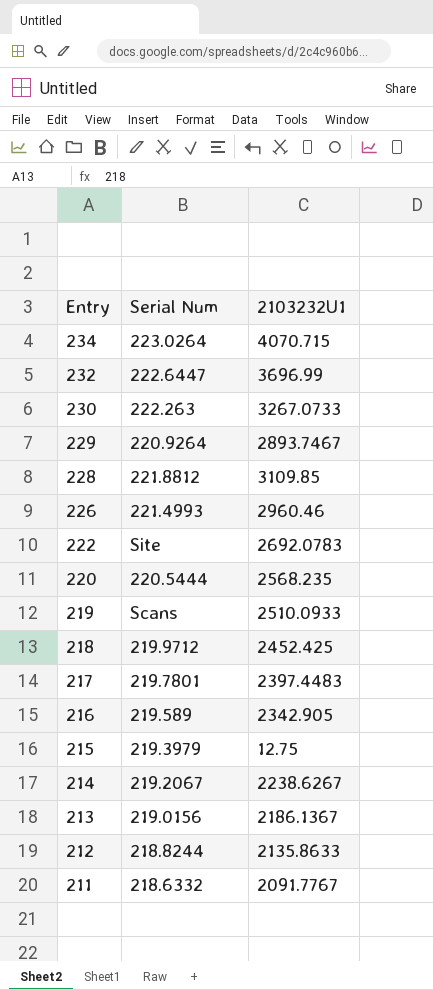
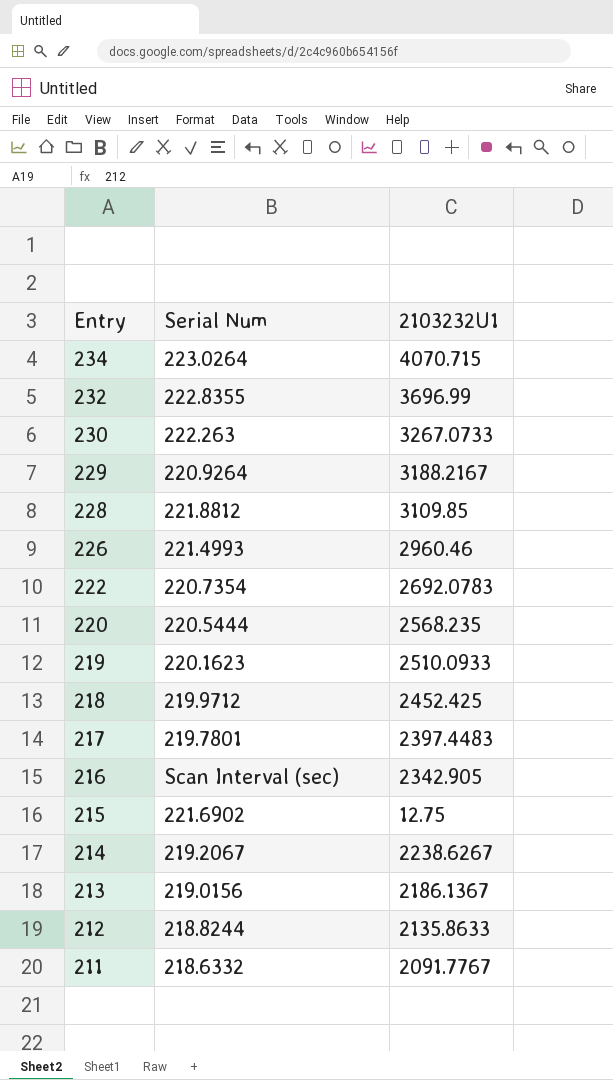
232 | Serial Num: 222.6447 -> 222.8355
229 | 2103232U1: 2893.7467 -> 3188.2167
222 | Serial Num: Site -> 220.7354
219 | Serial Num: Scans -> 220.1623
216 | Serial Num: 219.589 -> Scan Interval (sec)
215 | Serial Num: 219.3979 -> 221.6902

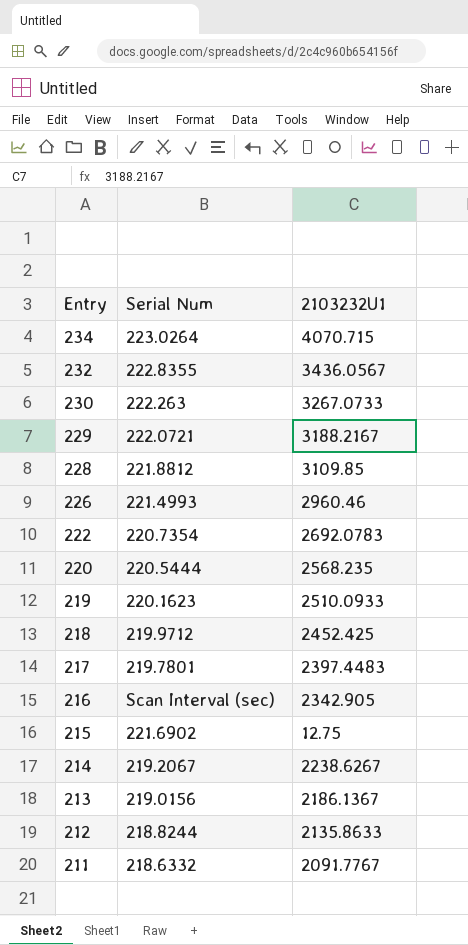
232 | 2103232U1: 3696.99 -> 3436.0567
229 | Serial Num: 220.9264 -> 222.0721

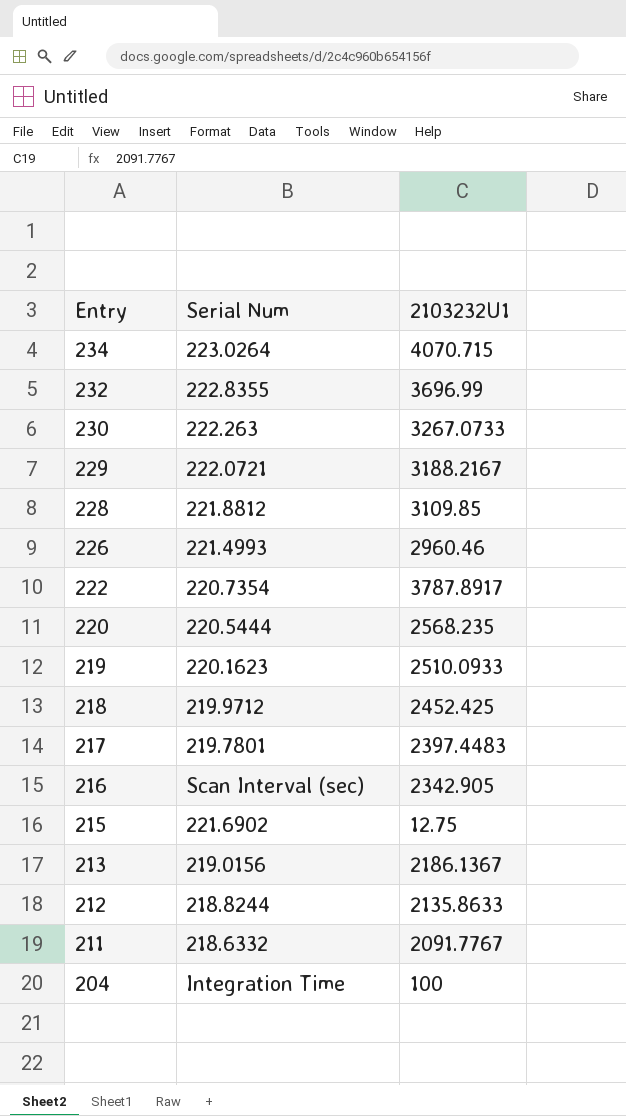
row 214: 219.2067 | 2238.6267 -> none
232 | 2103232U1: 3436.0567 -> 3696.99
222 | 2103232U1: 2692.0783 -> 3787.8917
row 204: none -> Integration Time | 100

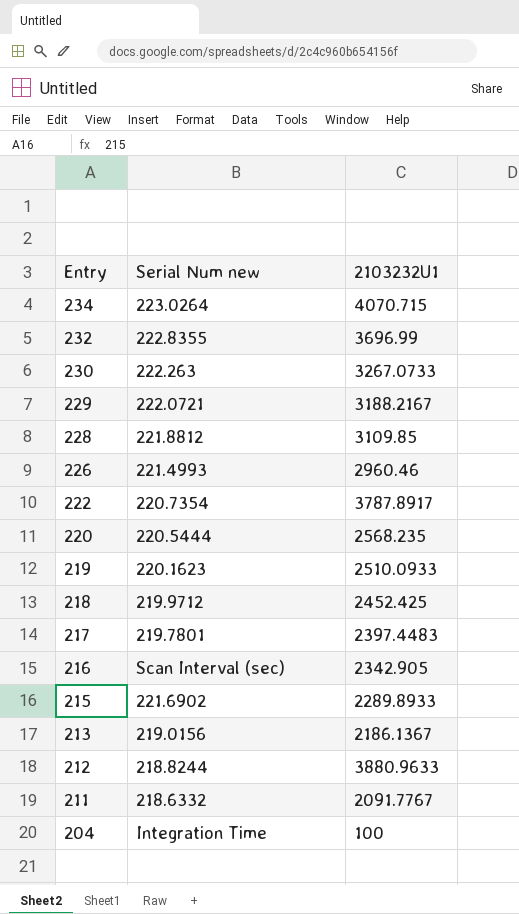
column name: Serial Num -> Serial Num new
215 | 2103232U1: 12.75 -> 2289.8933
212 | 2103232U1: 2135.8633 -> 3880.9633

